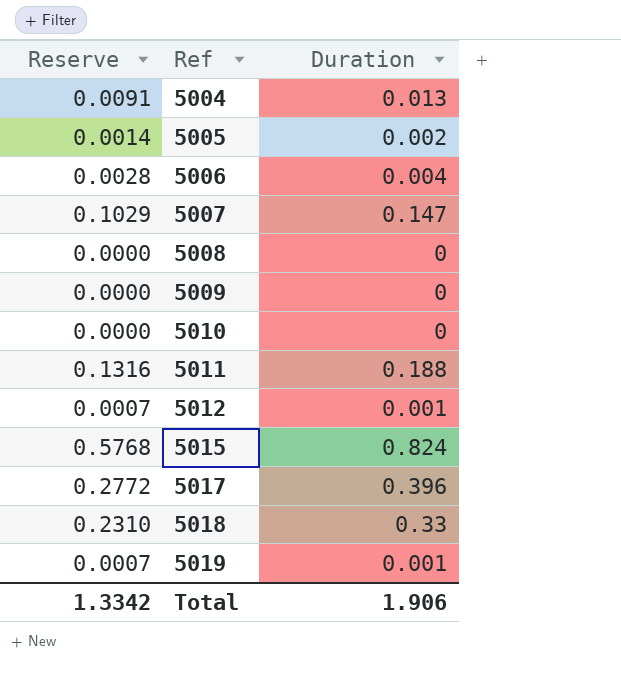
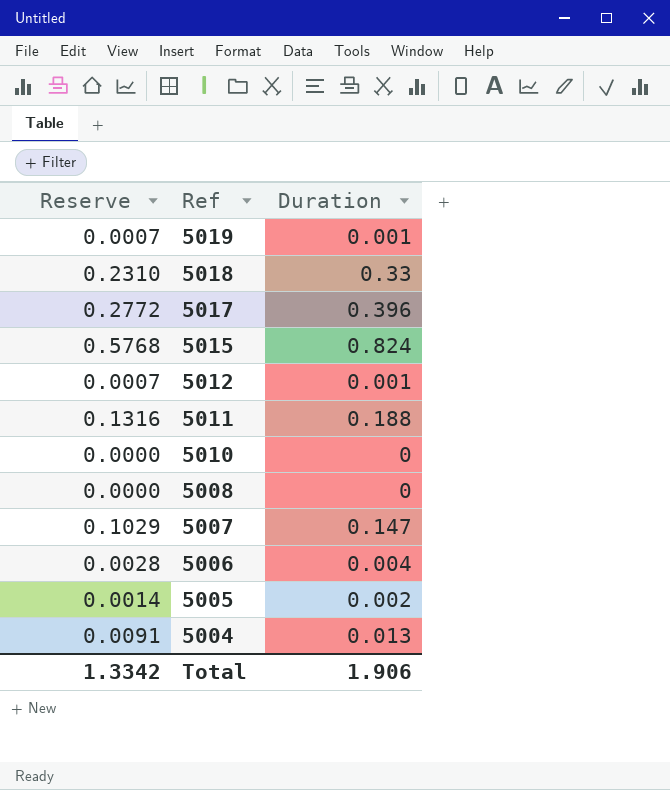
row order: Ref ascending -> Ref descending
row 5009: 0.0000 | 0 -> none

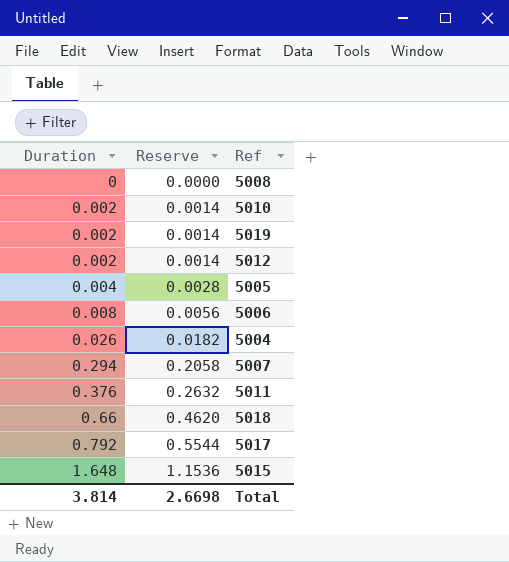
row order: Ref descending -> Duration ascending
column Duration | position: 3 -> 1
5010 | Duration: 0 -> 0.002
5010 | Reserve: 0.0000 -> 0.0014
5019 | Duration: 0.001 -> 0.002
5019 | Reserve: 0.0007 -> 0.0014
5012 | Duration: 0.001 -> 0.002
5012 | Reserve: 0.0007 -> 0.0014
5005 | Duration: 0.002 -> 0.004
5005 | Reserve: 0.0014 -> 0.0028
5006 | Duration: 0.004 -> 0.008
5006 | Reserve: 0.0028 -> 0.0056
5004 | Duration: 0.013 -> 0.026
5004 | Reserve: 0.0091 -> 0.0182
5007 | Duration: 0.147 -> 0.294
5007 | Reserve: 0.1029 -> 0.2058
5011 | Duration: 0.188 -> 0.376
5011 | Reserve: 0.1316 -> 0.2632
5018 | Duration: 0.33 -> 0.66
5018 | Reserve: 0.2310 -> 0.4620
5017 | Duration: 0.396 -> 0.792
5017 | Reserve: 0.2772 -> 0.5544
5015 | Duration: 0.824 -> 1.648
5015 | Reserve: 0.5768 -> 1.1536
Total | Duration: 1.906 -> 3.814
Total | Reserve: 1.3342 -> 2.6698

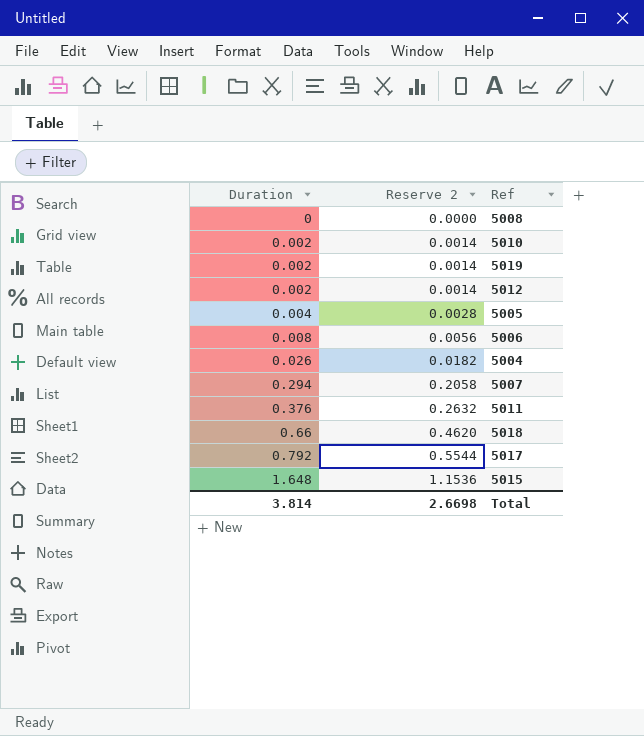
column name: Reserve -> Reserve 2

